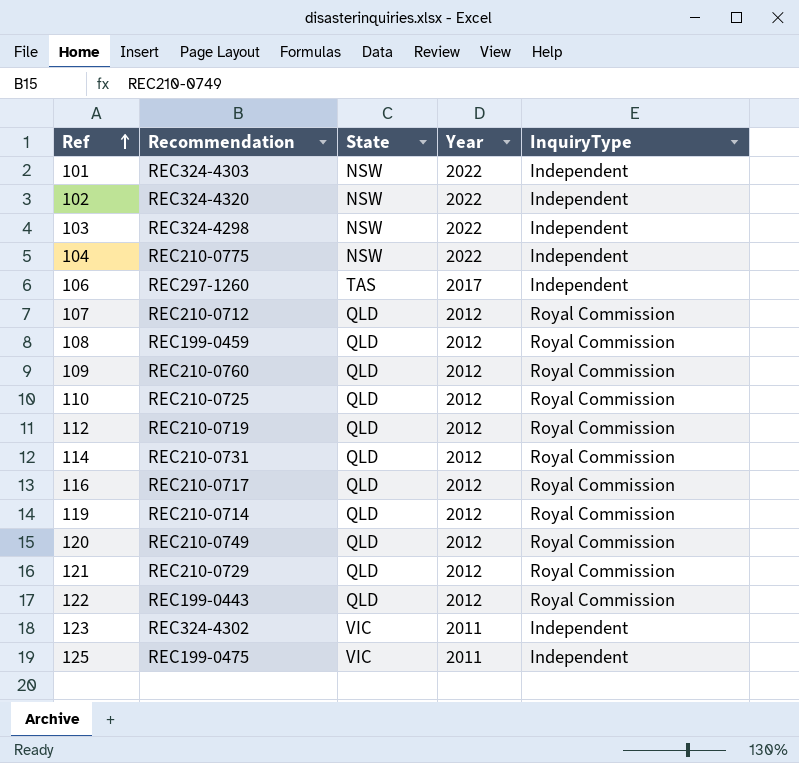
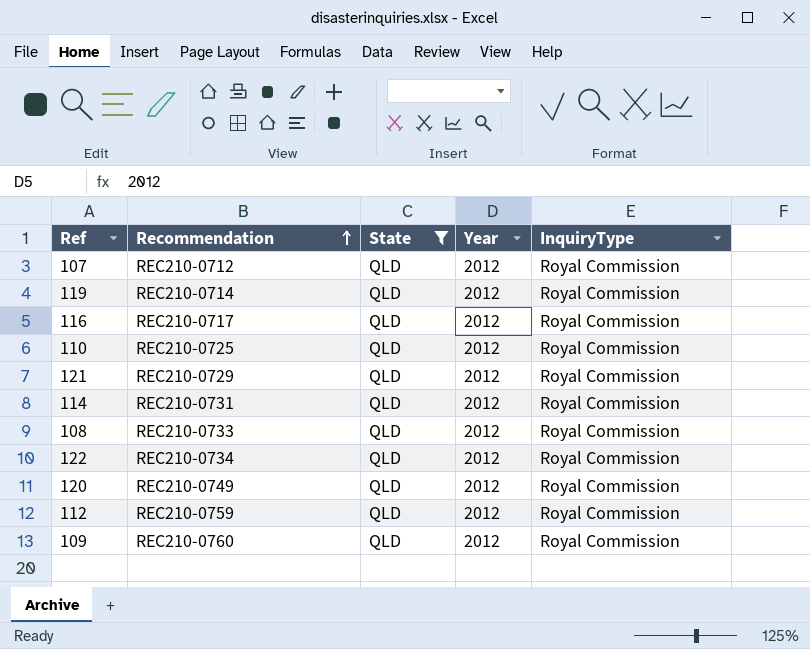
filter: none -> State = QLD
row order: Ref ascending -> Recommendation ascending
108 | Recommendation: REC199-0459 -> REC210-0733
122 | Recommendation: REC199-0443 -> REC210-0734
112 | Recommendation: REC210-0719 -> REC210-0759

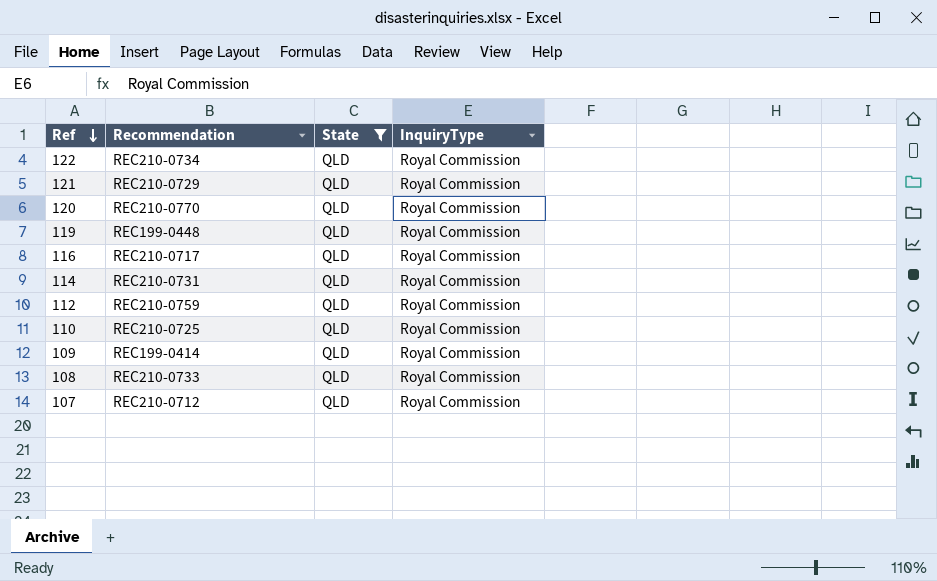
row order: Recommendation ascending -> Ref descending
column Year | position: 4 -> none
120 | Recommendation: REC210-0749 -> REC210-0770
119 | Recommendation: REC210-0714 -> REC199-0448
109 | Recommendation: REC210-0760 -> REC199-0414

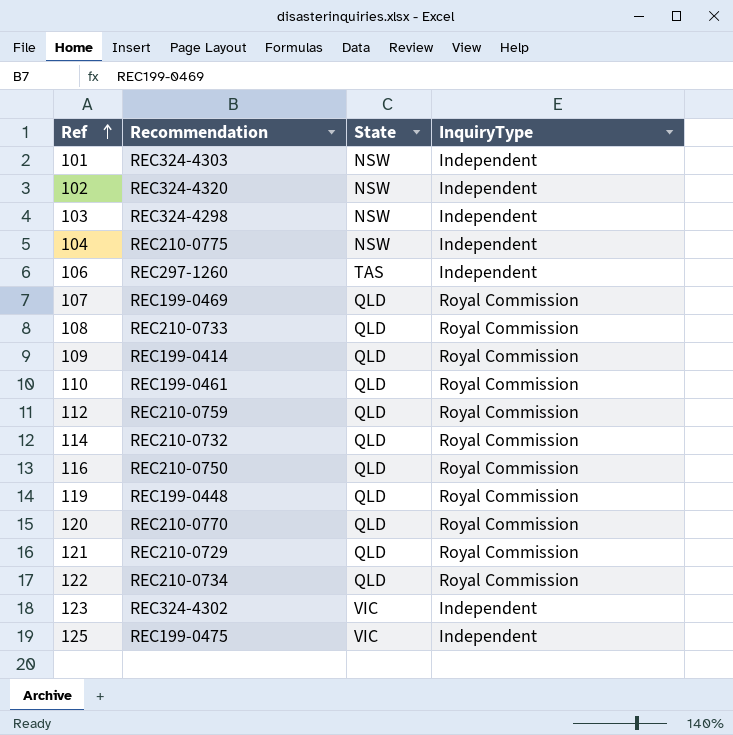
filter: State = QLD -> none
row order: Ref descending -> Ref ascending
107 | Recommendation: REC210-0712 -> REC199-0469
110 | Recommendation: REC210-0725 -> REC199-0461
114 | Recommendation: REC210-0731 -> REC210-0732
116 | Recommendation: REC210-0717 -> REC210-0750

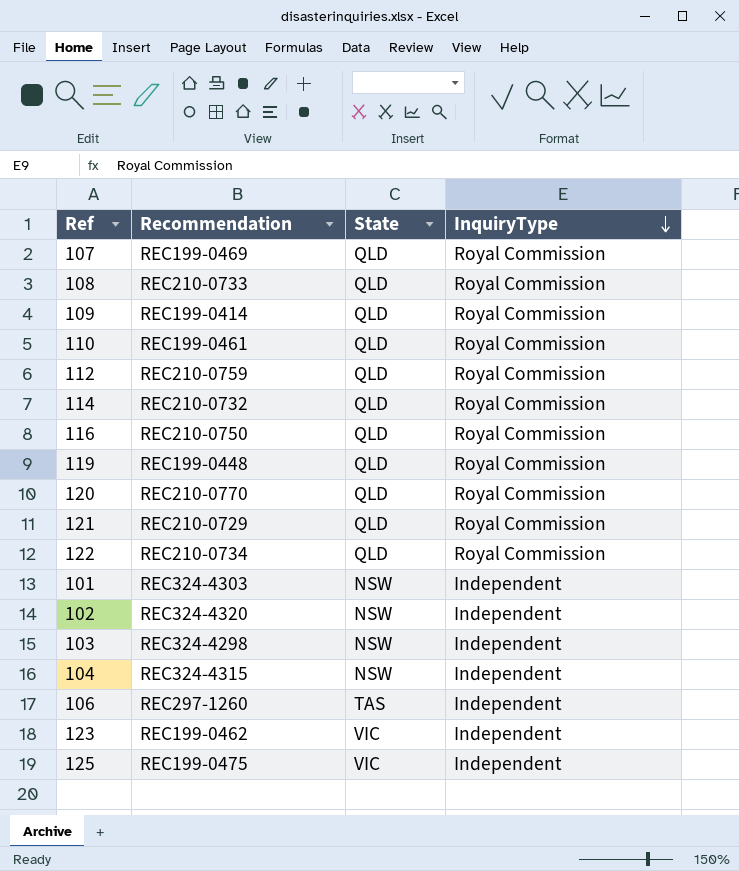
row order: Ref ascending -> InquiryType descending
104 | Recommendation: REC210-0775 -> REC324-4315
123 | Recommendation: REC324-4302 -> REC199-0462

